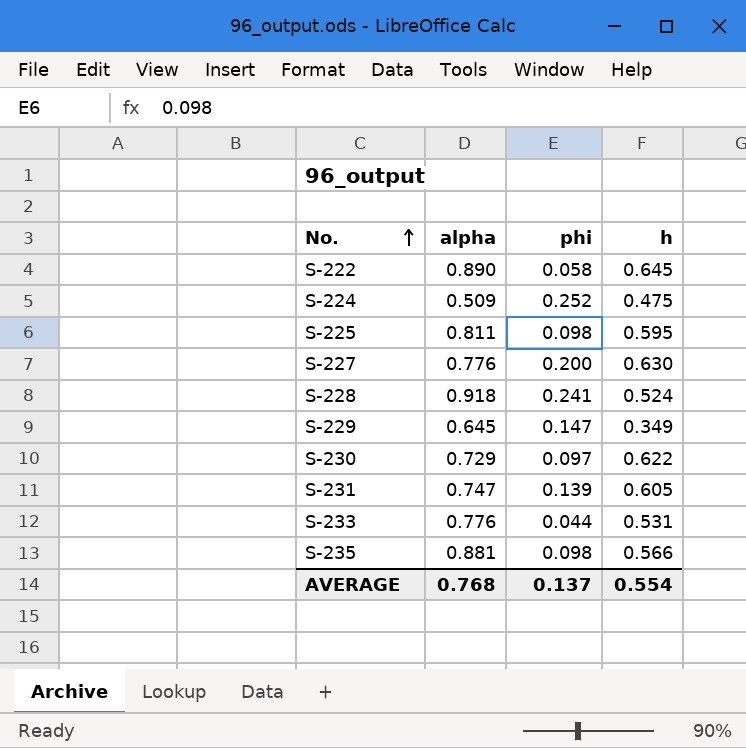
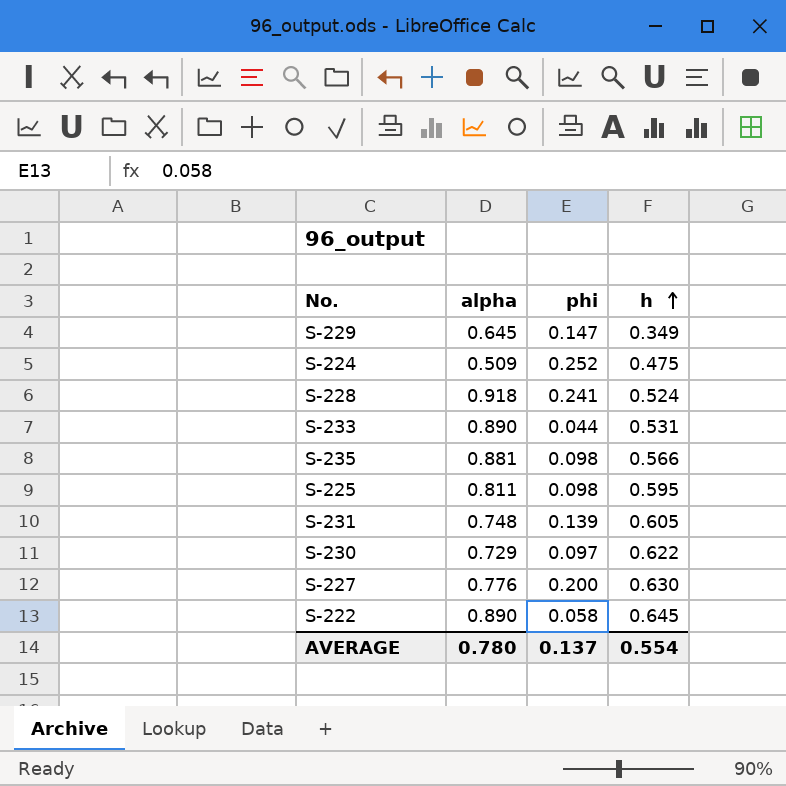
row order: No. ascending -> h ascending
S-233 | alpha: 0.776 -> 0.890
S-231 | alpha: 0.747 -> 0.748
AVERAGE | alpha: 0.768 -> 0.780

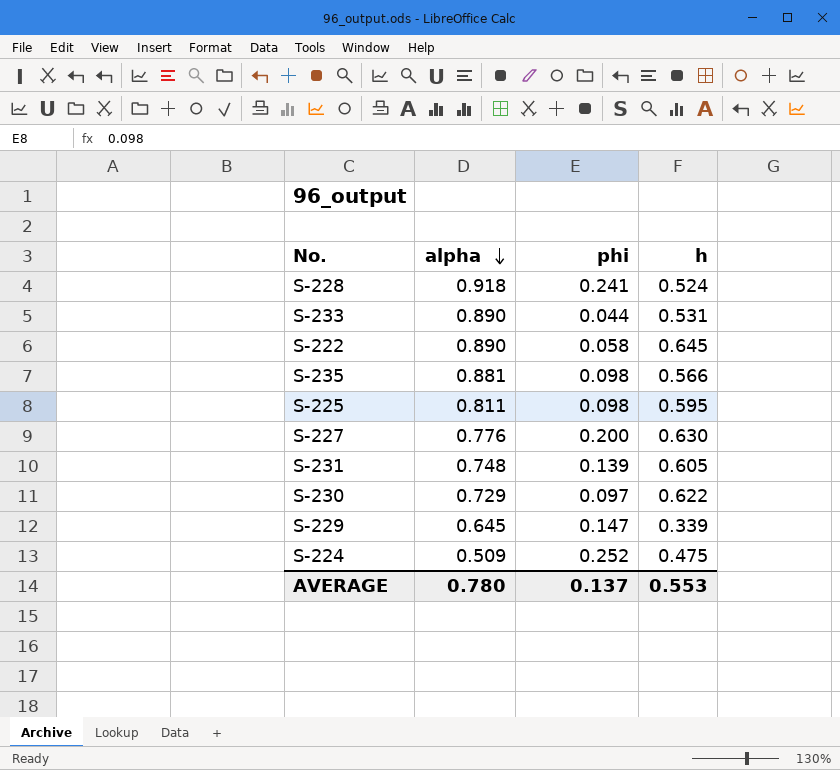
row order: h ascending -> alpha descending
S-229 | h: 0.349 -> 0.339
AVERAGE | h: 0.554 -> 0.553

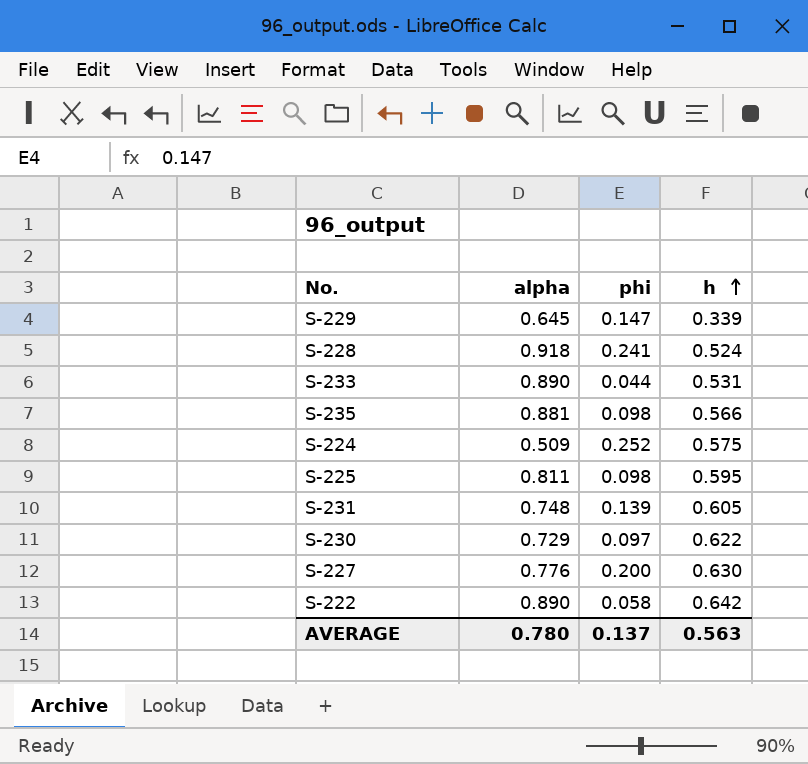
row order: alpha descending -> h ascending
S-224 | h: 0.475 -> 0.575
S-222 | h: 0.645 -> 0.642
AVERAGE | h: 0.553 -> 0.563

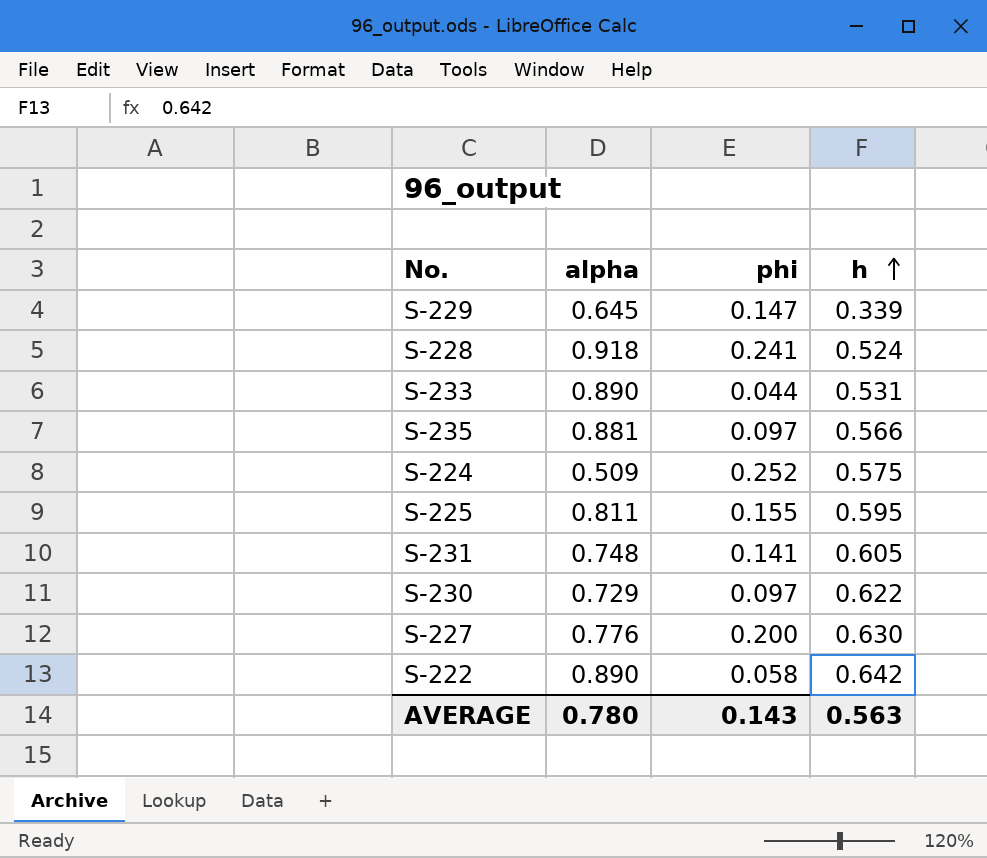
S-235 | phi: 0.098 -> 0.097
S-225 | phi: 0.098 -> 0.155
S-231 | phi: 0.139 -> 0.141
AVERAGE | phi: 0.137 -> 0.143

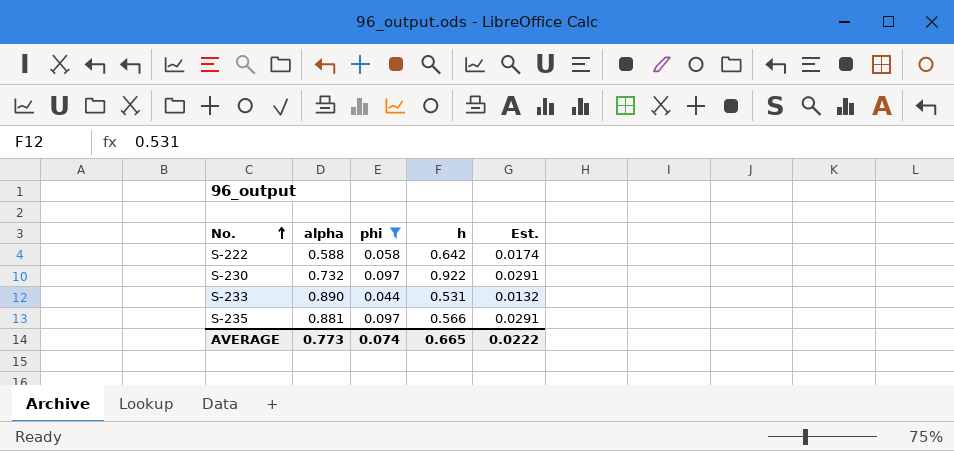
filter: none -> phi <= 0.097
row order: h ascending -> No. ascending
column Est. | formula: none -> [phi] * 0.3
S-222 | alpha: 0.890 -> 0.588
S-230 | alpha: 0.729 -> 0.732
S-230 | h: 0.622 -> 0.922
AVERAGE | alpha: 0.780 -> 0.773
AVERAGE | phi: 0.143 -> 0.074
AVERAGE | h: 0.563 -> 0.665

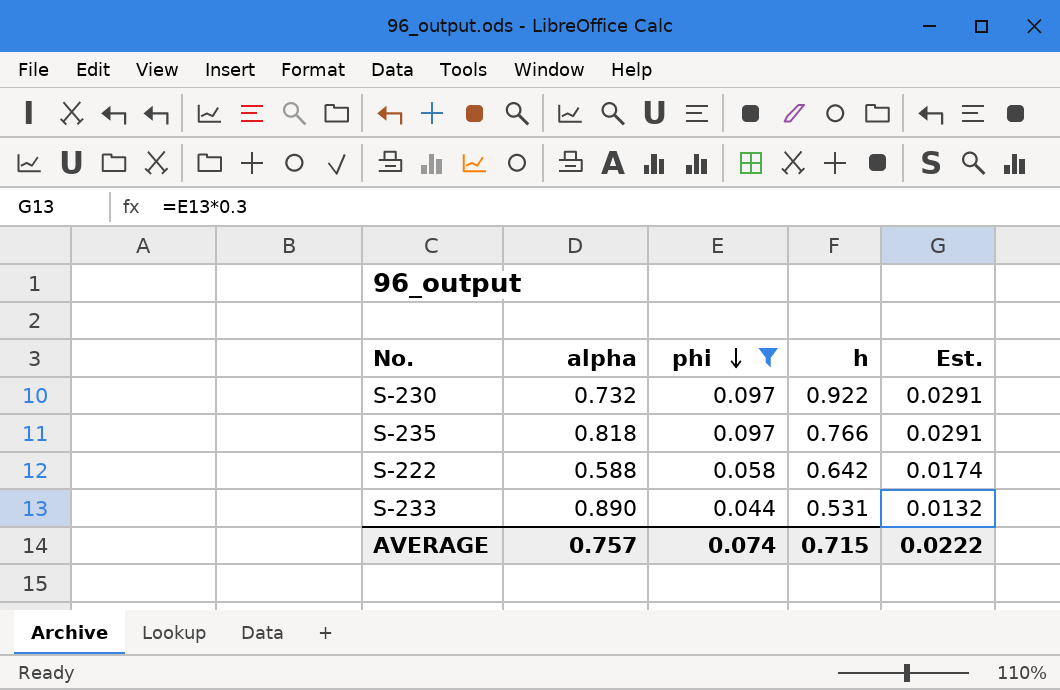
row order: No. ascending -> phi descending
S-235 | alpha: 0.881 -> 0.818
S-235 | h: 0.566 -> 0.766
AVERAGE | alpha: 0.773 -> 0.757
AVERAGE | h: 0.665 -> 0.715

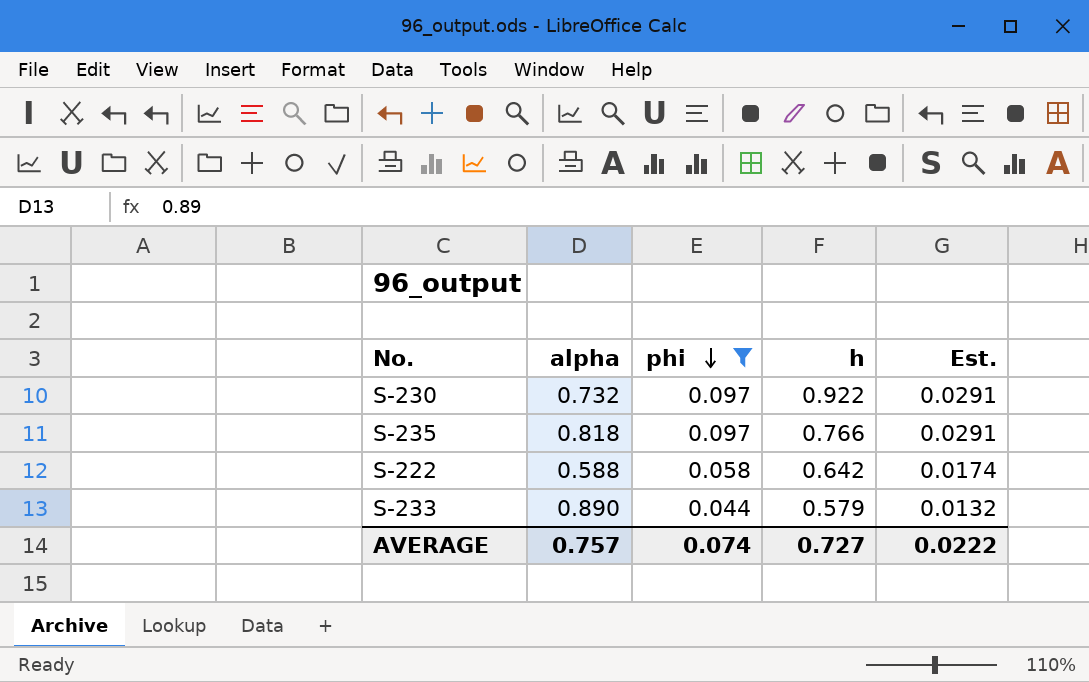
S-233 | h: 0.531 -> 0.579
AVERAGE | h: 0.715 -> 0.727

